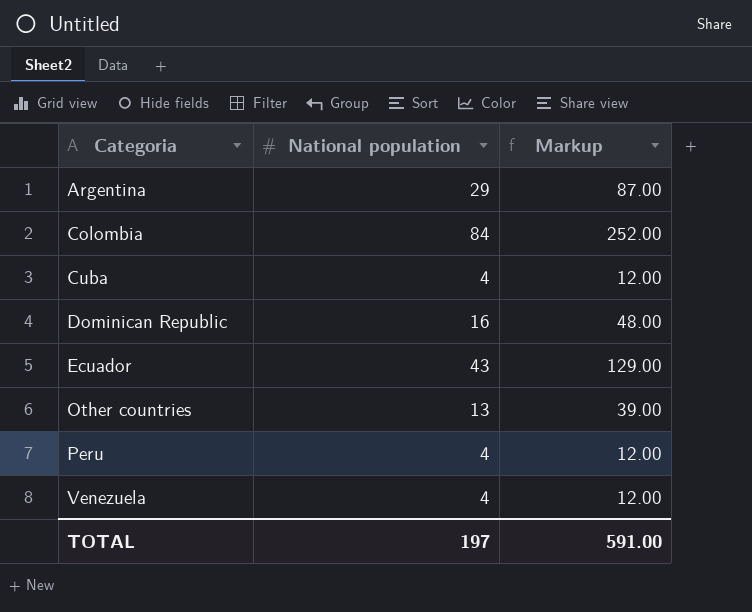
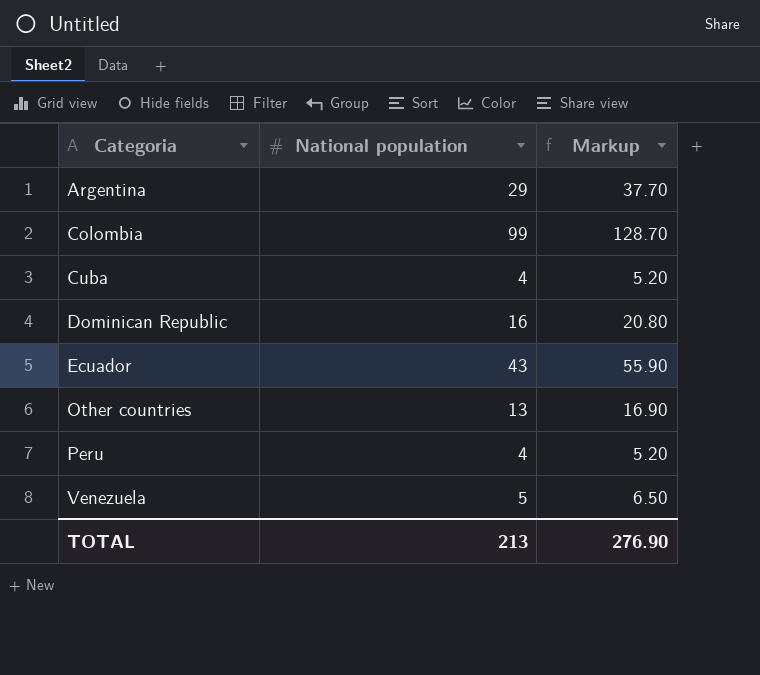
column Markup | formula: [National population] * 3 -> [National population] * 1.3
Colombia | National population: 84 -> 99
Venezuela | National population: 4 -> 5
TOTAL | National population: 197 -> 213
TOTAL | Markup: 591.00 -> 276.90

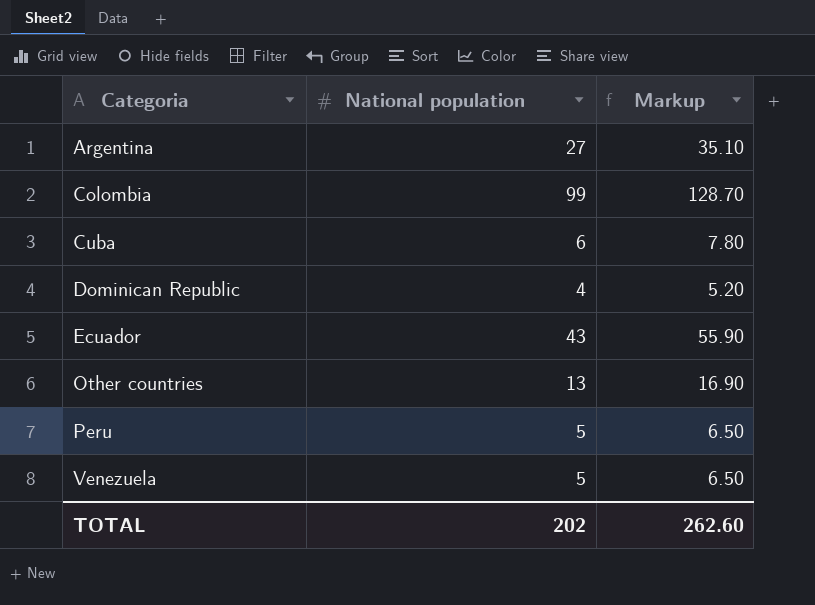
Argentina | National population: 29 -> 27
Argentina | Markup: 37.70 -> 35.10
Cuba | National population: 4 -> 6
Cuba | Markup: 5.20 -> 7.80
Dominican Republic | National population: 16 -> 4
Dominican Republic | Markup: 20.80 -> 5.20
Peru | National population: 4 -> 5
Peru | Markup: 5.20 -> 6.50
TOTAL | National population: 213 -> 202
TOTAL | Markup: 276.90 -> 262.60

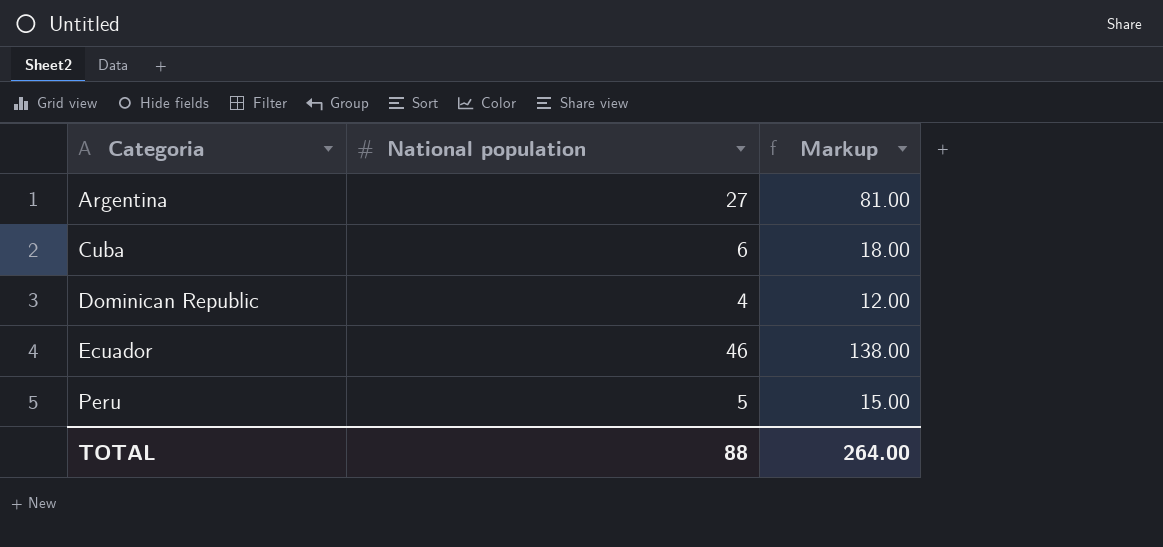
column Markup | formula: [National population] * 1.3 -> [National population] * 3
row Colombia: 99 | 128.70 -> none
row Other countries: 13 | 16.90 -> none
row Venezuela: 5 | 6.50 -> none
Ecuador | National population: 43 -> 46
TOTAL | National population: 202 -> 88
TOTAL | Markup: 262.60 -> 264.00

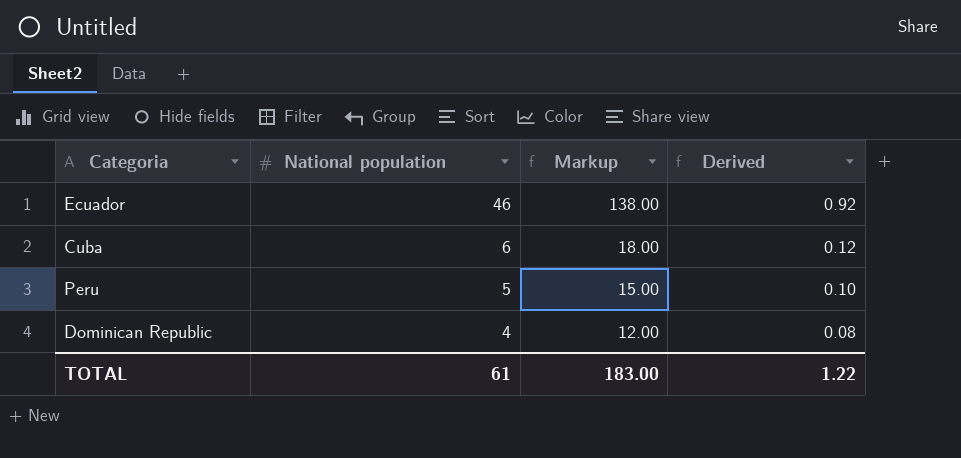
row order: Categoria ascending -> National population descending
column Derived | formula: none -> [National population] * 0.02
row Argentina: 27 | 81.00 -> none
TOTAL | National population: 88 -> 61
TOTAL | Markup: 264.00 -> 183.00

